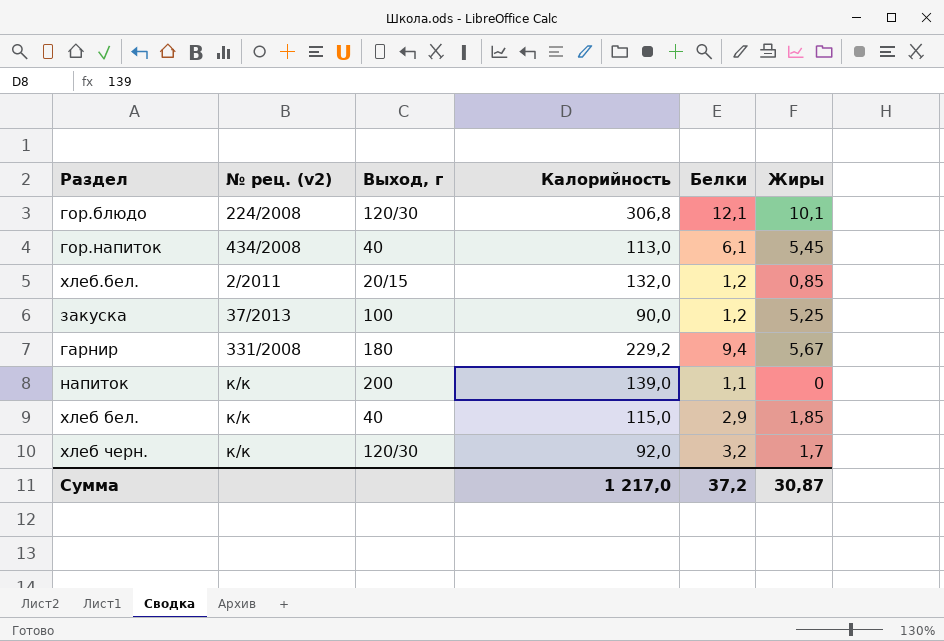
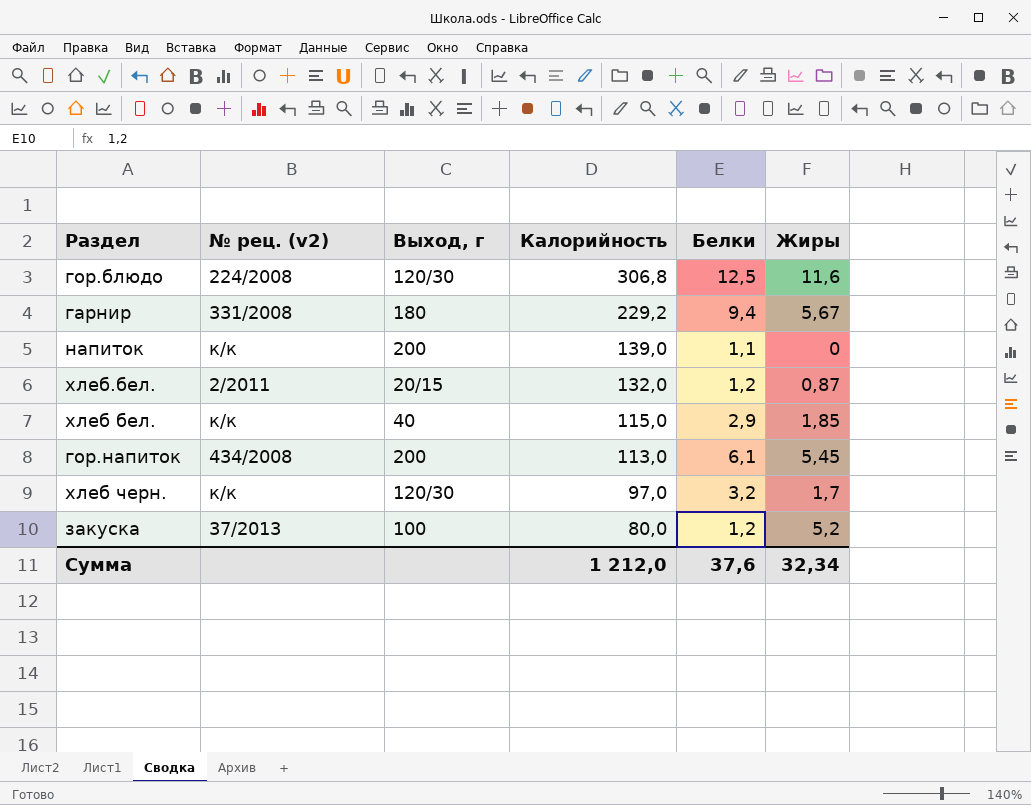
row order: none -> Калорийность descending
гор.блюдо | Белки: 12,1 -> 12,5
гор.блюдо | Жиры: 10,1 -> 11,6
хлеб.бел. | Жиры: 0,85 -> 0,87
гор.напиток | Выход, г: 40 -> 200
хлеб черн. | Калорийность: 92,0 -> 97,0
закуска | Калорийность: 90,0 -> 80,0
закуска | Жиры: 5,25 -> 5,2
Сумма | Калорийность: 1 217,0 -> 1 212,0
Сумма | Белки: 37,2 -> 37,6
Сумма | Жиры: 30,87 -> 32,34

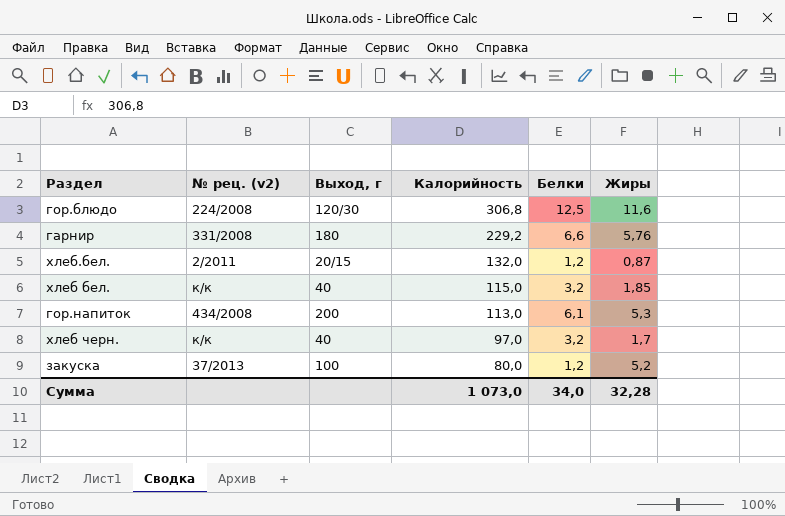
row напиток: к/к | 200 | 139,0 | 1,1 | 0 -> none
гарнир | Белки: 9,4 -> 6,6
гарнир | Жиры: 5,67 -> 5,76
хлеб бел. | Белки: 2,9 -> 3,2
гор.напиток | Жиры: 5,45 -> 5,3
хлеб черн. | Выход, г: 120/30 -> 40
Сумма | Калорийность: 1 212,0 -> 1 073,0
Сумма | Белки: 37,6 -> 34,0
Сумма | Жиры: 32,34 -> 32,28

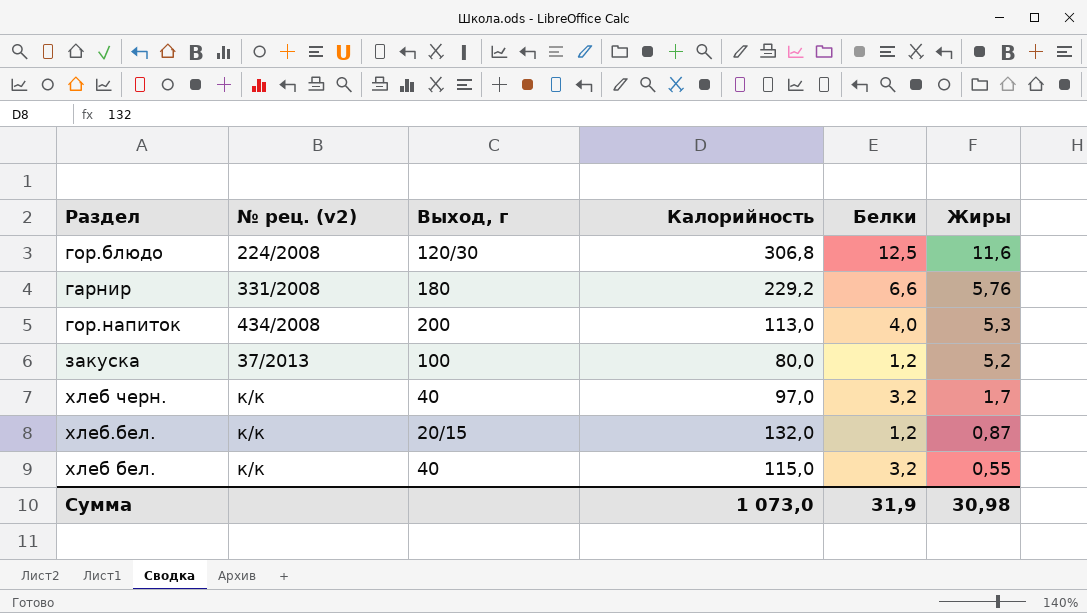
row order: Калорийность descending -> Жиры descending
гор.напиток | Белки: 6,1 -> 4,0
хлеб.бел. | № рец. (v2): 2/2011 -> к/к
хлеб бел. | Жиры: 1,85 -> 0,55
Сумма | Белки: 34,0 -> 31,9
Сумма | Жиры: 32,28 -> 30,98

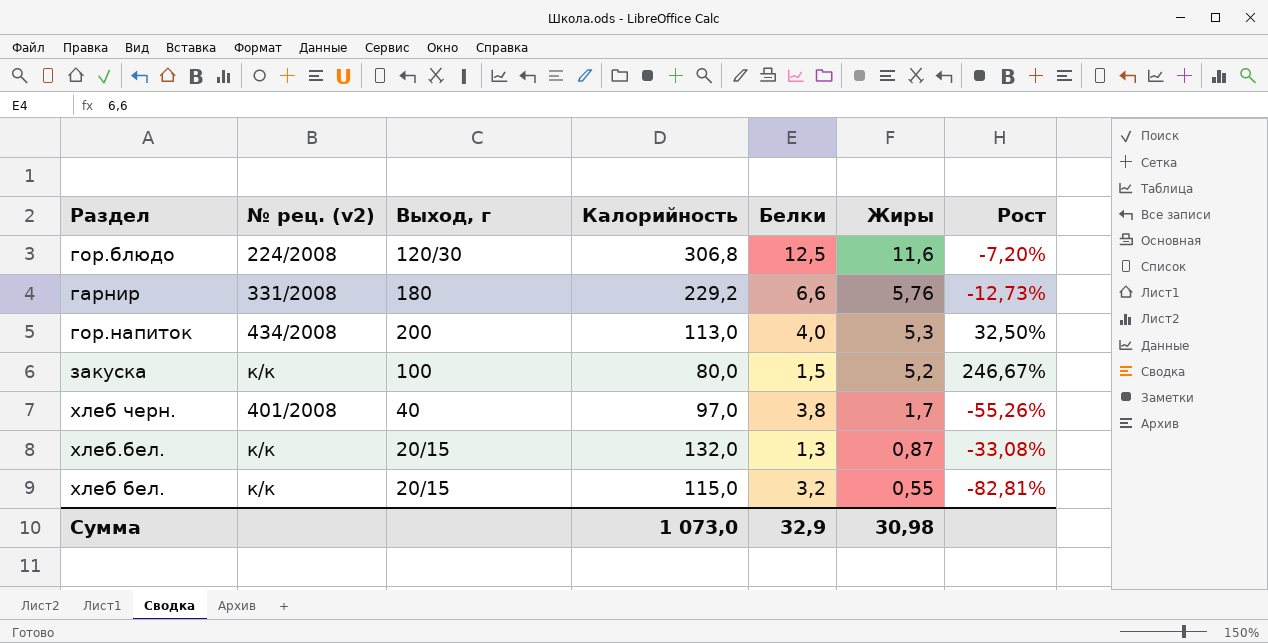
column Рост | formula: none -> ([Жиры] - [Белки]) / [Белки]
закуска | № рец. (v2): 37/2013 -> к/к
закуска | Белки: 1,2 -> 1,5
хлеб черн. | № рец. (v2): к/к -> 401/2008
хлеб черн. | Белки: 3,2 -> 3,8
хлеб.бел. | Белки: 1,2 -> 1,3
хлеб бел. | Выход, г: 40 -> 20/15
Сумма | Белки: 31,9 -> 32,9

